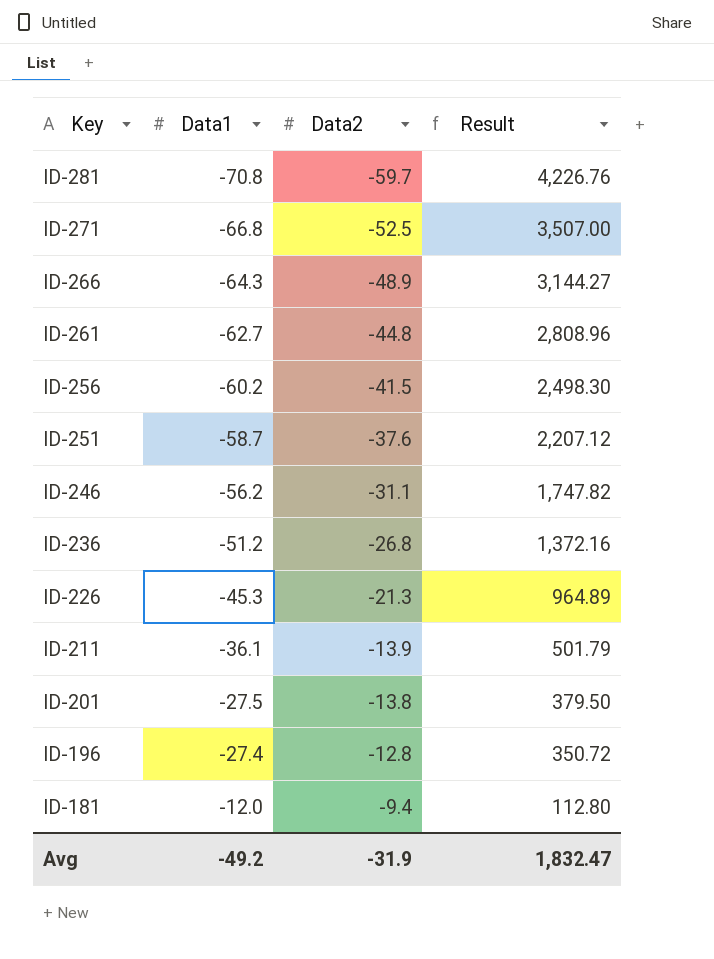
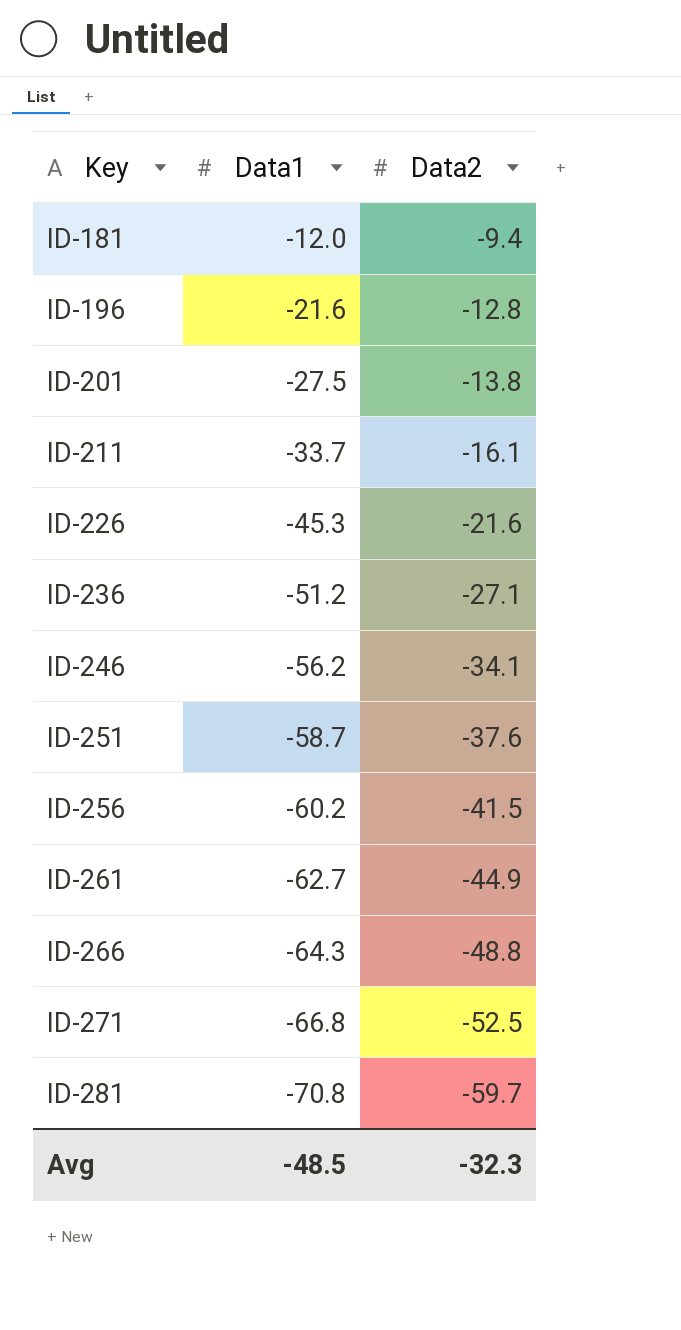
row order: Key descending -> Key ascending
column Result | formula: [Data1] * [Data2] -> none
ID-196 | Data1: -27.4 -> -21.6
ID-211 | Data1: -36.1 -> -33.7
ID-211 | Data2: -13.9 -> -16.1
ID-226 | Data2: -21.3 -> -21.6
ID-236 | Data2: -26.8 -> -27.1
ID-246 | Data2: -31.1 -> -34.1
ID-261 | Data2: -44.8 -> -44.9
ID-266 | Data2: -48.9 -> -48.8
Avg | Data1: -49.2 -> -48.5
Avg | Data2: -31.9 -> -32.3

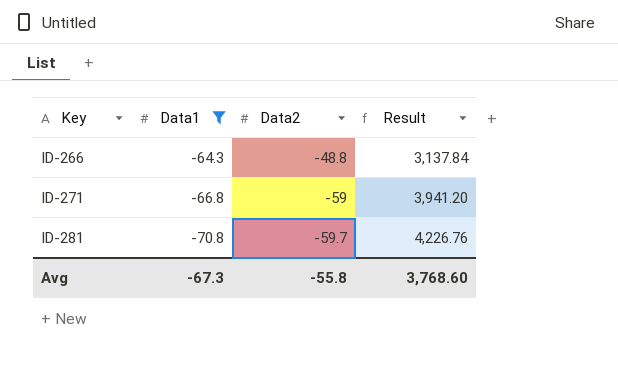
filter: none -> Data1 <= -64.3
column Result | formula: none -> [Data1] * [Data2]
ID-271 | Data2: -52.5 -> -59
Avg | Data1: -48.5 -> -67.3
Avg | Data2: -32.3 -> -55.8

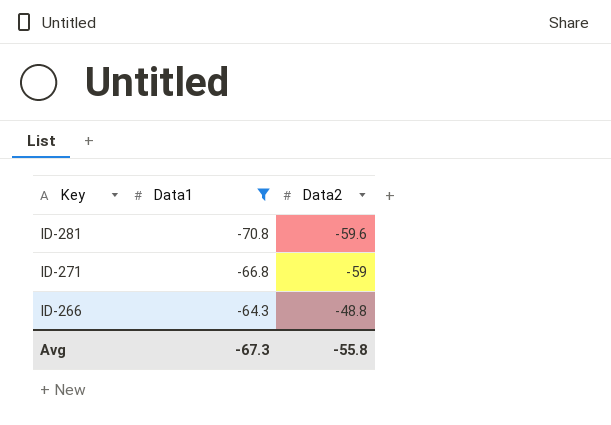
row order: Key ascending -> Key descending
column Result | formula: [Data1] * [Data2] -> none
ID-281 | Data2: -59.7 -> -59.6

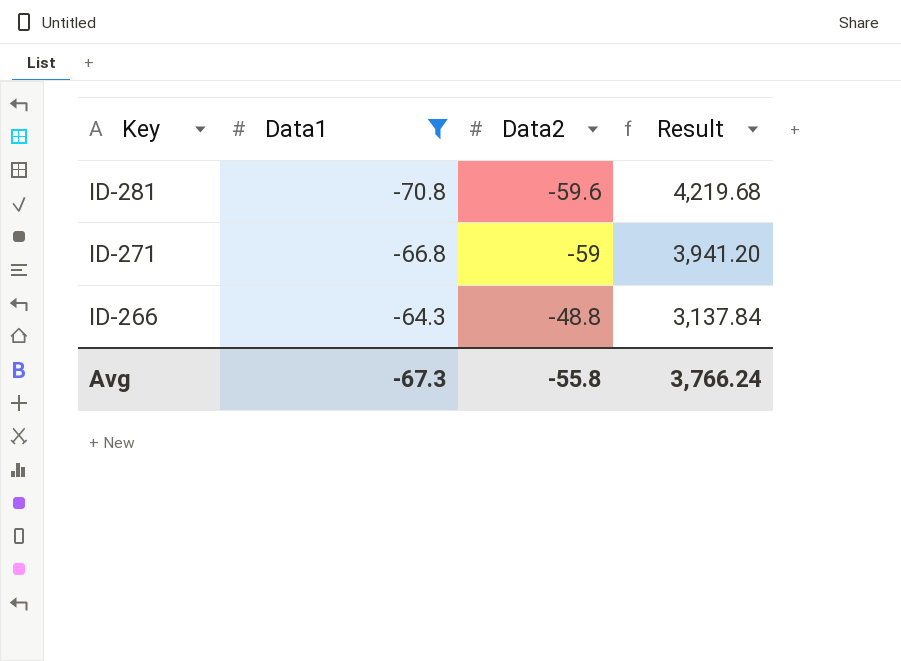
column Result | formula: none -> [Data1] * [Data2]

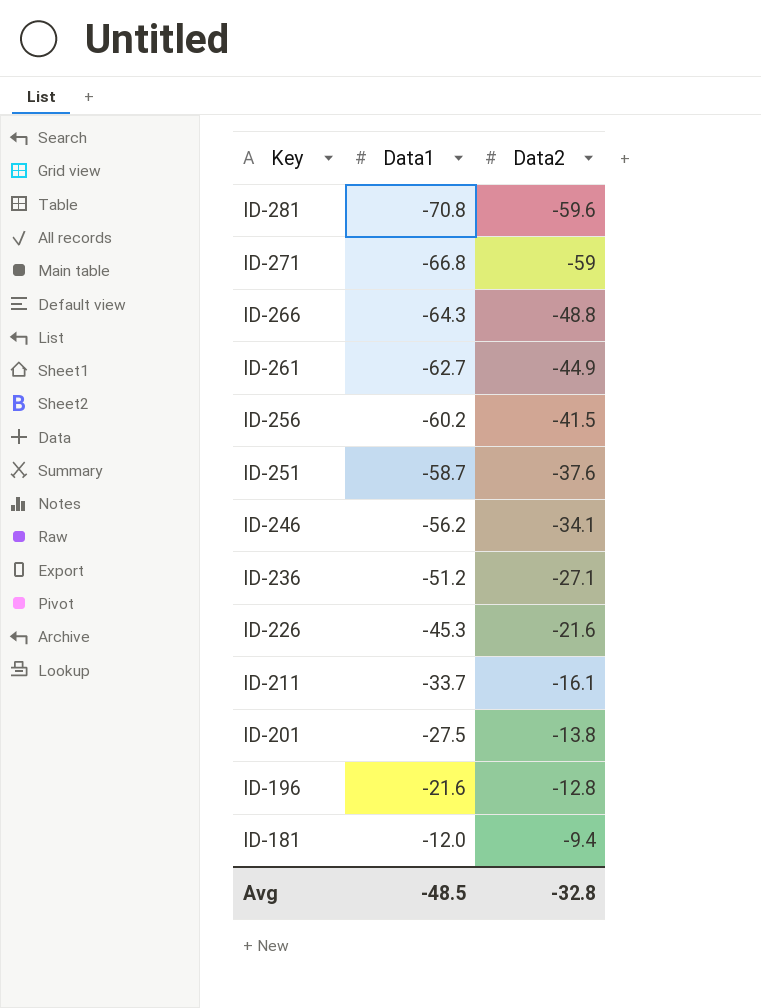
filter: Data1 <= -64.3 -> none
column Result | formula: [Data1] * [Data2] -> none
Avg | Data1: -67.3 -> -48.5
Avg | Data2: -55.8 -> -32.8

